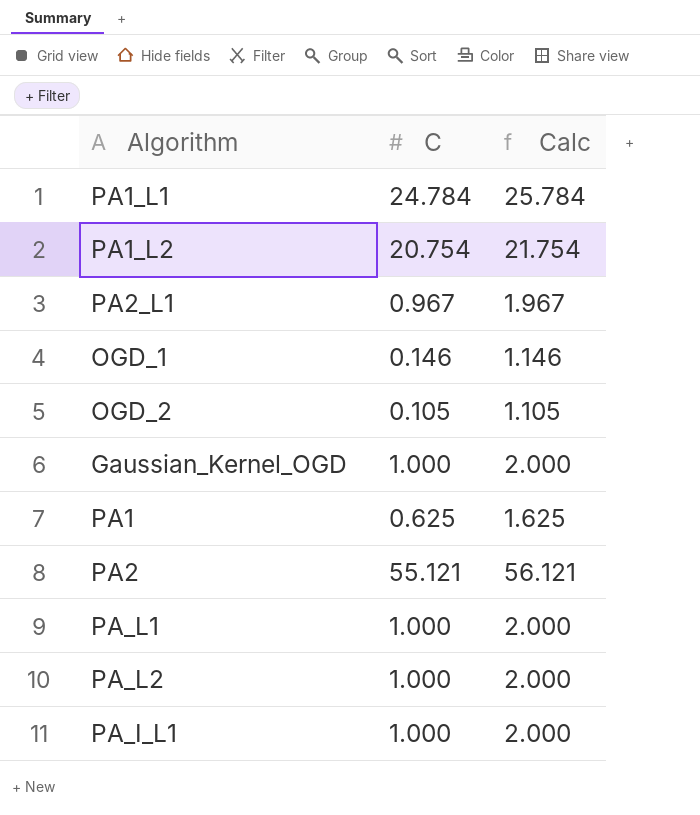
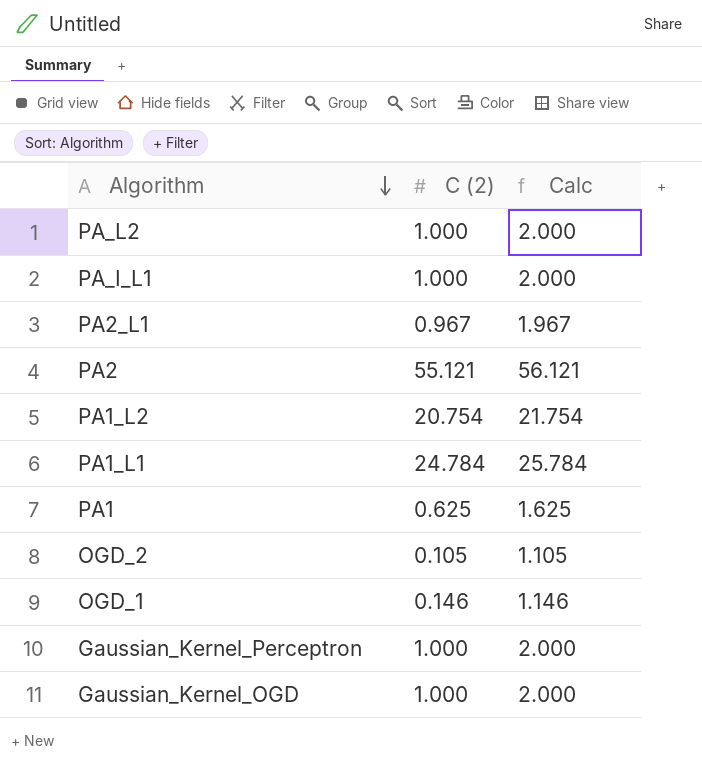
row order: none -> Algorithm descending
column name: C -> C (2)
row PA_L1: 1.000 | 2.000 -> none
row Gaussian_Kernel_Perceptron: none -> 1.000 | 2.000

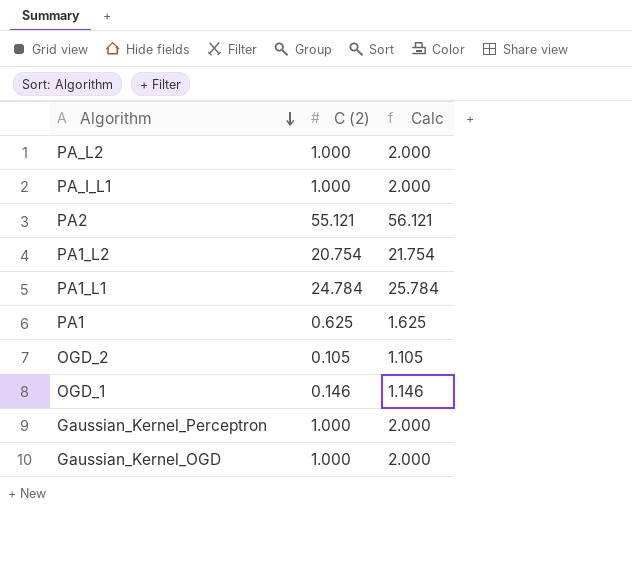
row PA2_L1: 0.967 | 1.967 -> none

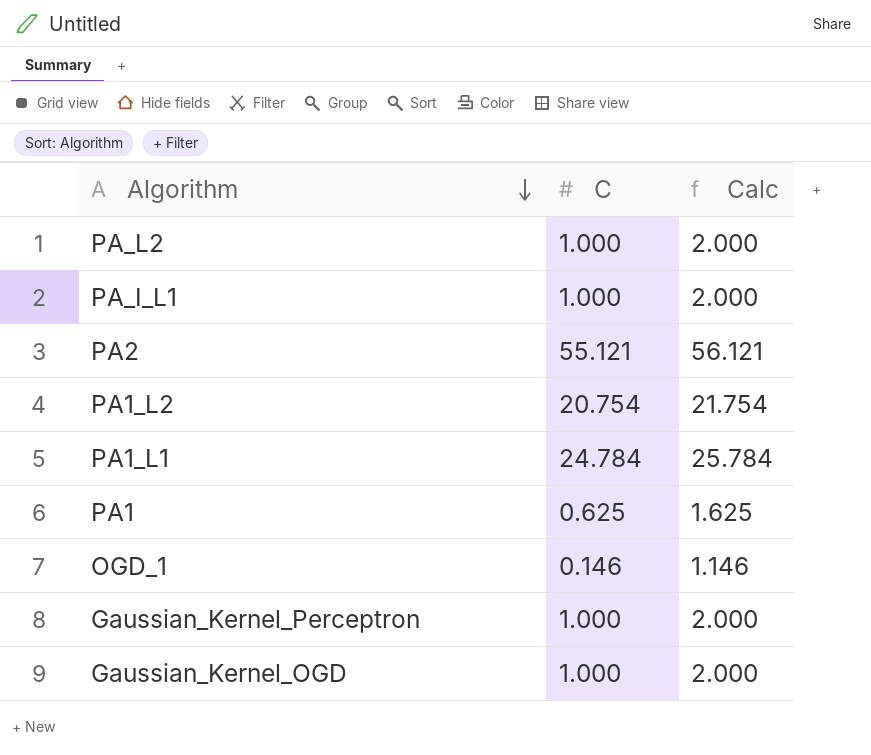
column name: C (2) -> C
row OGD_2: 0.105 | 1.105 -> none

